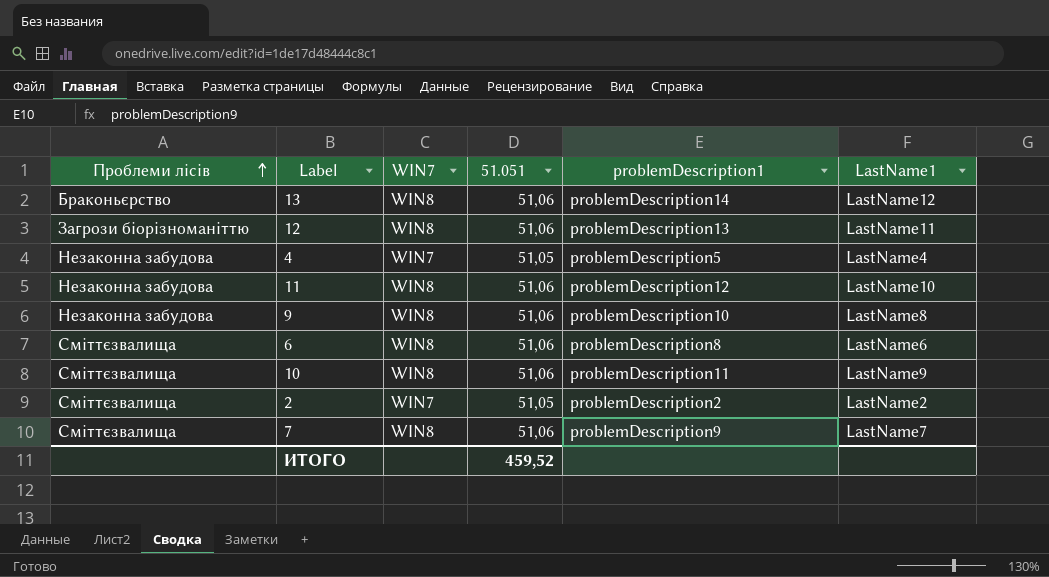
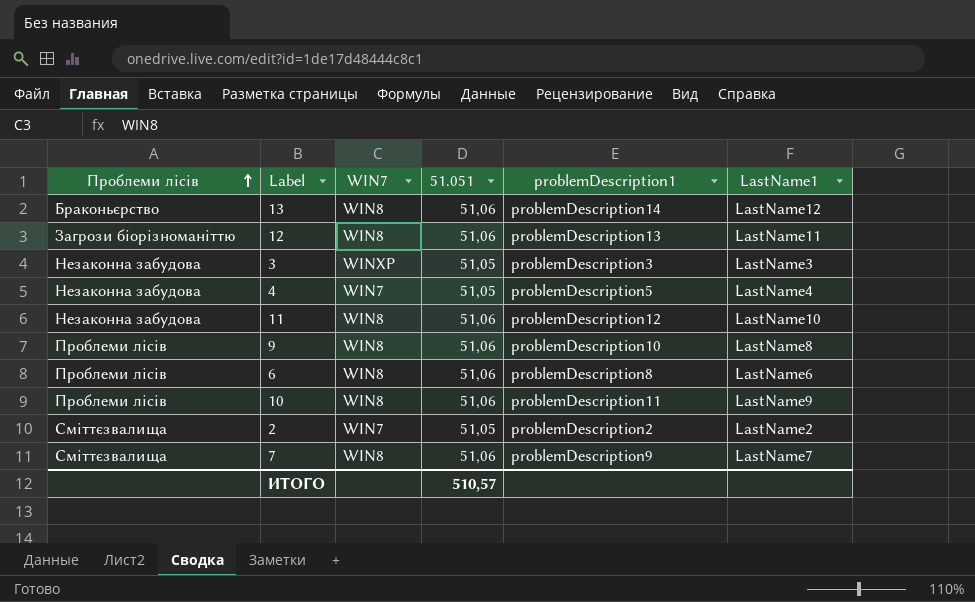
row 3: none -> Незаконна забудова | WINXP | 51,05 | problemDescription3 | LastName3
9 | Проблеми лісів: Незаконна забудова -> Проблеми лісів
6 | Проблеми лісів: Сміттєзвалища -> Проблеми лісів
10 | Проблеми лісів: Сміттєзвалища -> Проблеми лісів
ИТОГО | 51.051: 459,52 -> 510,57

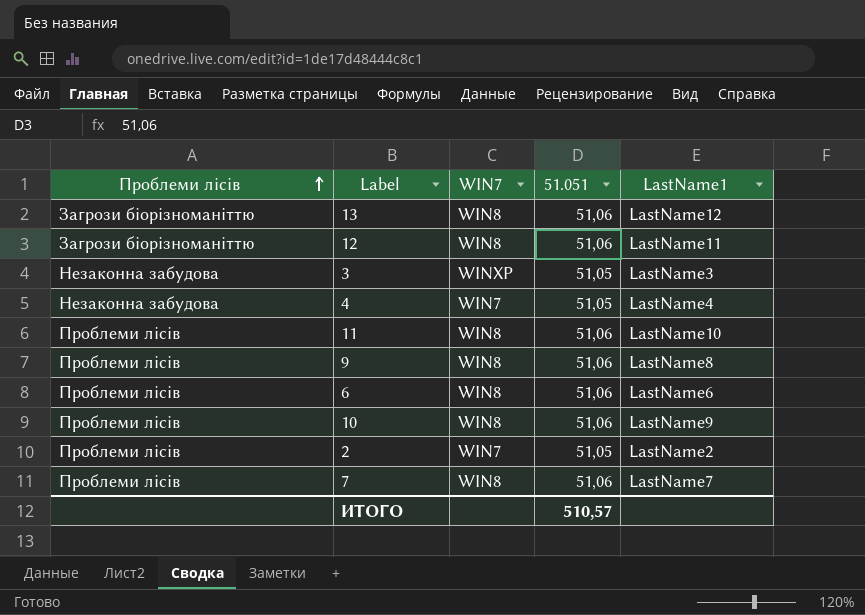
column problemDescription1 | position: 5 -> none
13 | Проблеми лісів: Браконьєрство -> Загрози біорізноманіттю
11 | Проблеми лісів: Незаконна забудова -> Проблеми лісів
2 | Проблеми лісів: Сміттєзвалища -> Проблеми лісів
7 | Проблеми лісів: Сміттєзвалища -> Проблеми лісів

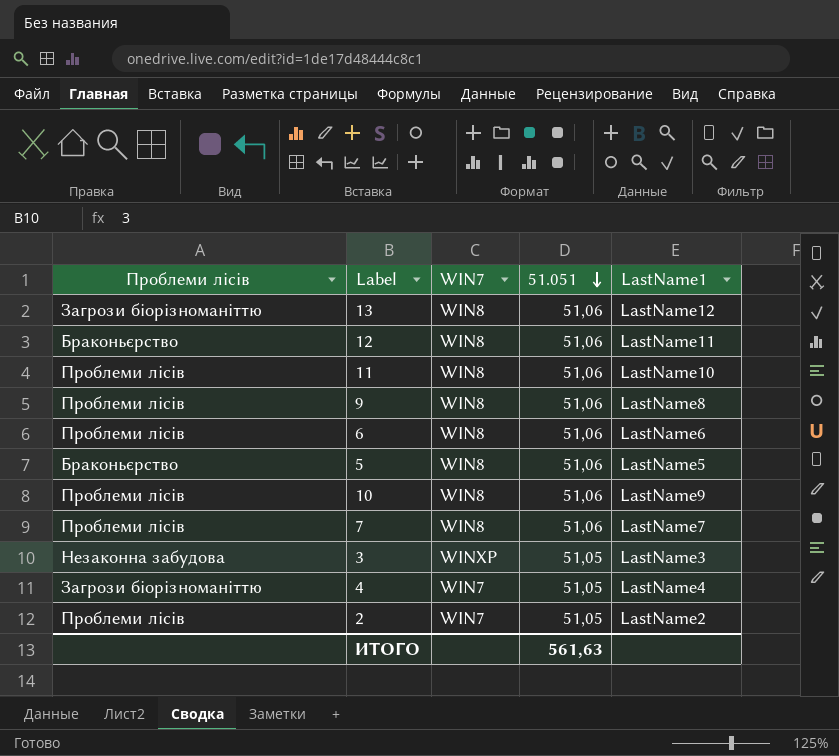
row order: Проблеми лісів ascending -> 51.051 descending
12 | Проблеми лісів: Загрози біорізноманіттю -> Браконьєрство
row 5: none -> Браконьєрство | WIN8 | 51,06 | LastName5
4 | Проблеми лісів: Незаконна забудова -> Загрози біорізноманіттю
ИТОГО | 51.051: 510,57 -> 561,63

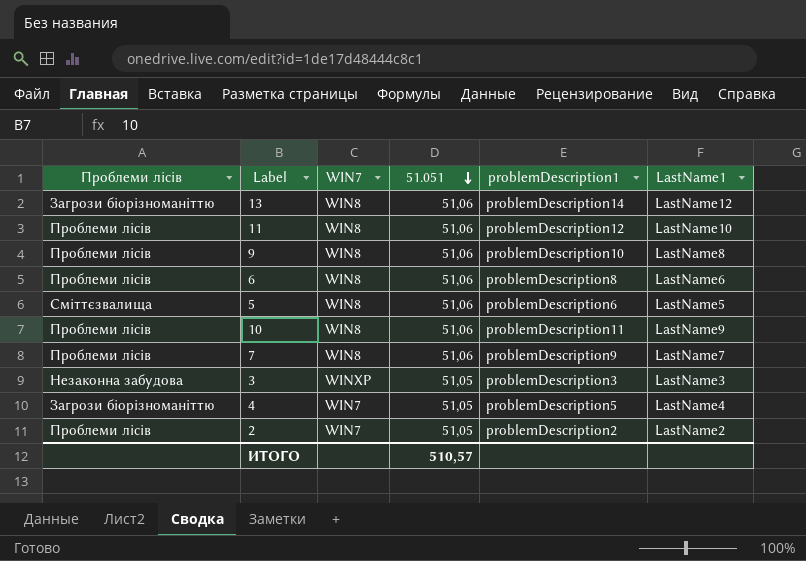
column problemDescription1 | position: none -> 5
row 12: Браконьєрство | WIN8 | 51,06 | LastName11 -> none
5 | Проблеми лісів: Браконьєрство -> Сміттєзвалища
ИТОГО | 51.051: 561,63 -> 510,57

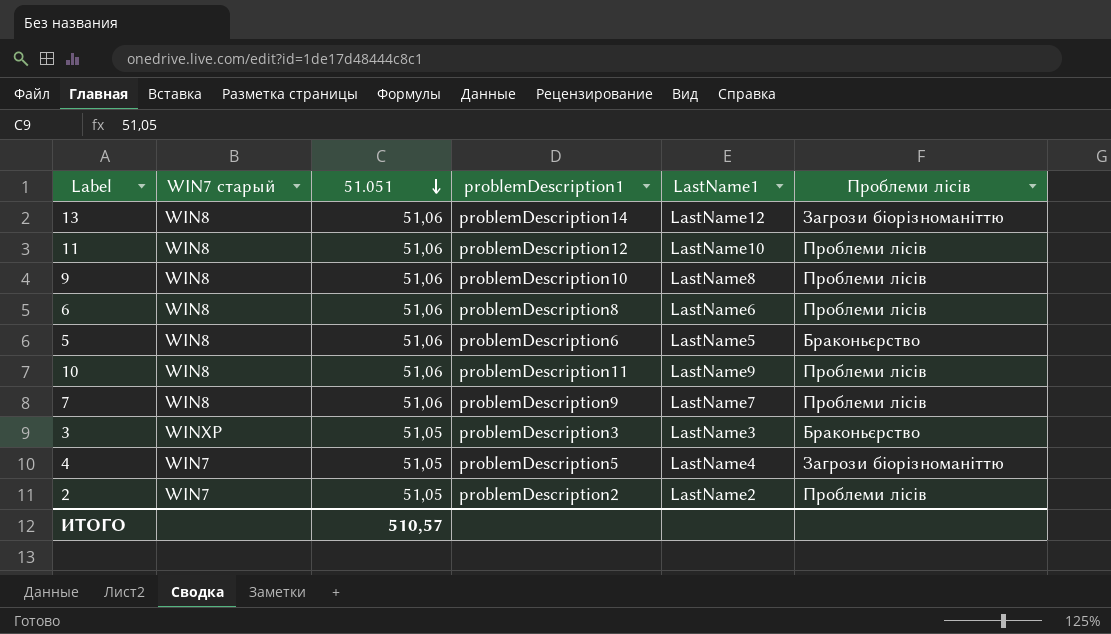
column name: WIN7 -> WIN7 старый
column Проблеми лісів | position: 1 -> 6
5 | Проблеми лісів: Сміттєзвалища -> Браконьєрство
3 | Проблеми лісів: Незаконна забудова -> Браконьєрство

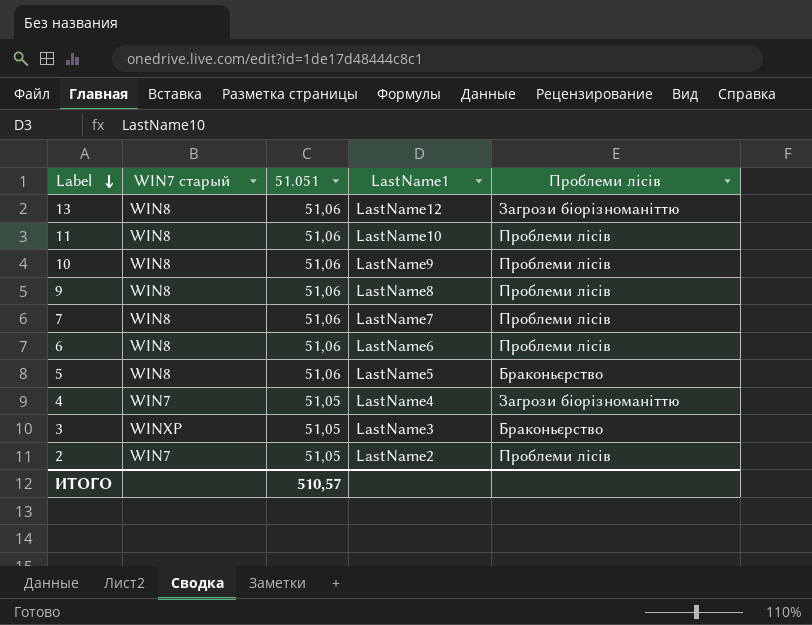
row order: 51.051 descending -> Label descending
column problemDescription1 | position: 4 -> none

